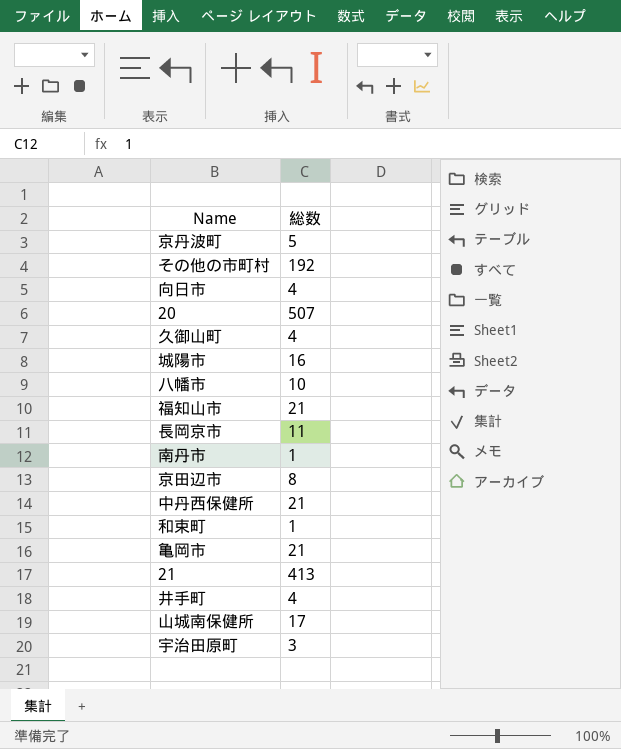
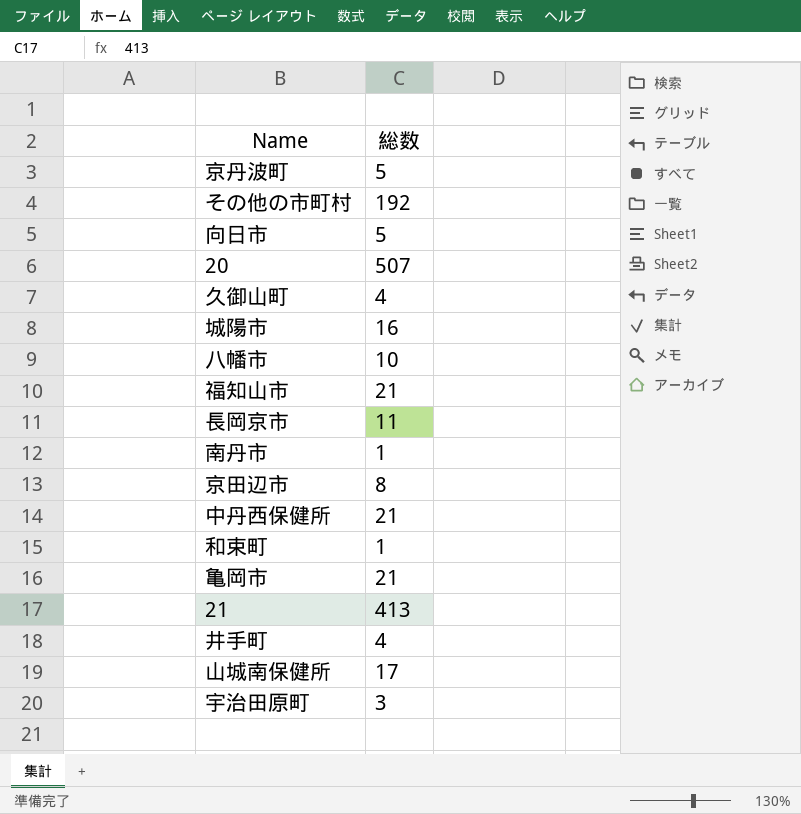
向日市 | 総数: 4 -> 5

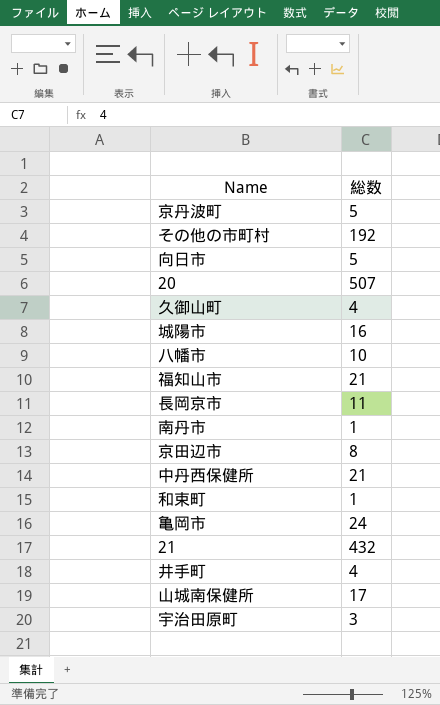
亀岡市 | 総数: 21 -> 24
21 | 総数: 413 -> 432

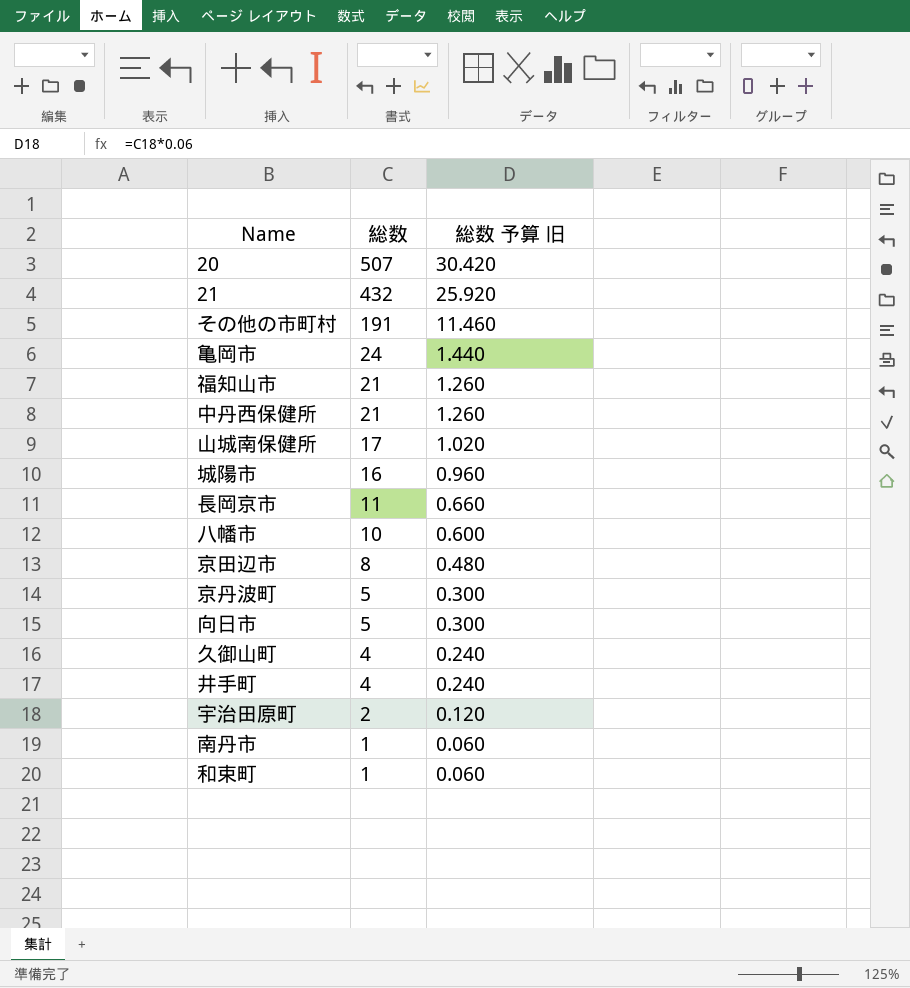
row order: none -> 総数 descending
column 総数 予算 旧 | formula: none -> [総数] * 0.06
その他の市町村 | 総数: 192 -> 191
宇治田原町 | 総数: 3 -> 2

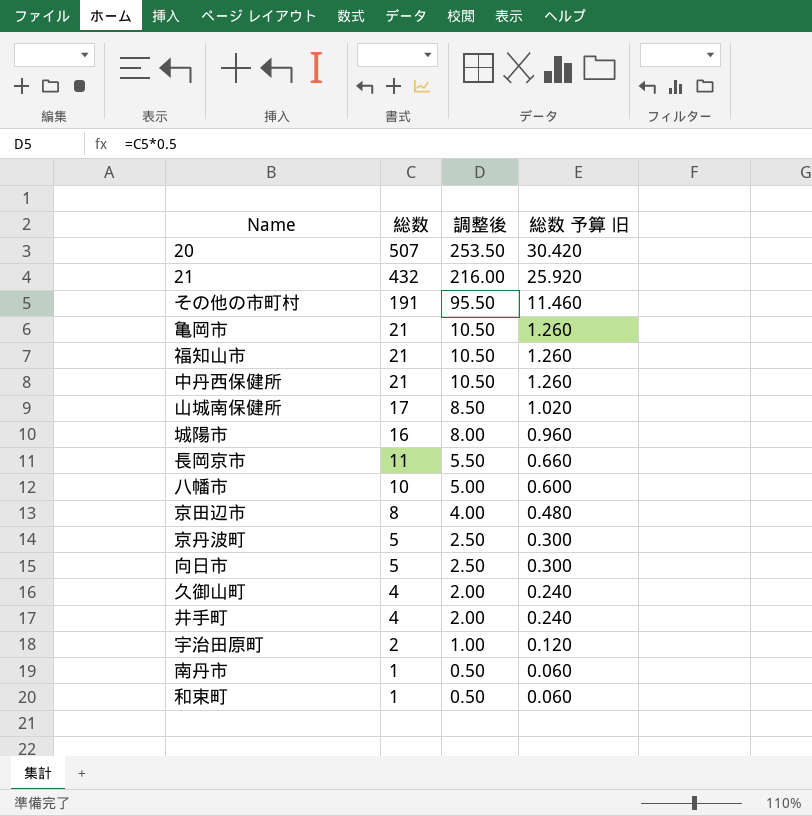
column 調整後 | formula: none -> [総数] * 0.5
亀岡市 | 総数: 24 -> 21
亀岡市 | 総数 予算 旧: 1.440 -> 1.260

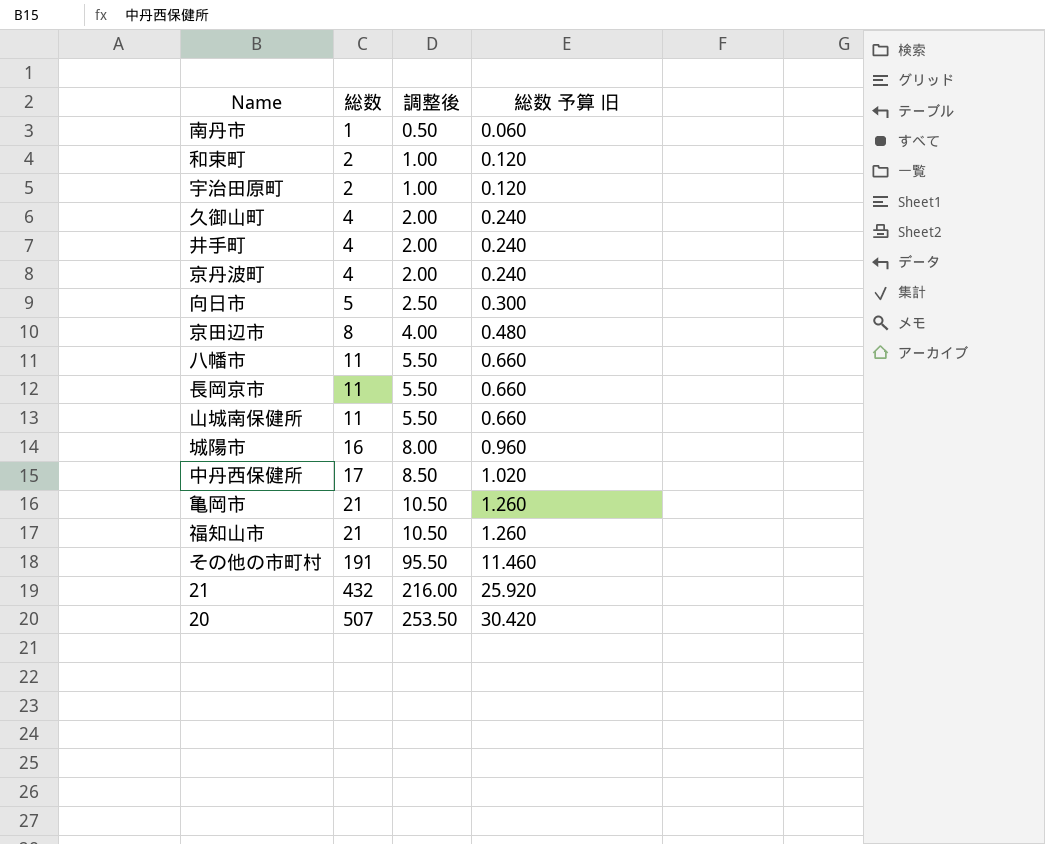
row order: 総数 descending -> 総数 ascending
和束町 | 総数: 1 -> 2
和束町 | 調整後: 0.50 -> 1.00
和束町 | 総数 予算 旧: 0.060 -> 0.120
京丹波町 | 総数: 5 -> 4
京丹波町 | 調整後: 2.50 -> 2.00
京丹波町 | 総数 予算 旧: 0.300 -> 0.240
八幡市 | 総数: 10 -> 11
八幡市 | 調整後: 5.00 -> 5.50
八幡市 | 総数 予算 旧: 0.600 -> 0.660
山城南保健所 | 総数: 17 -> 11
山城南保健所 | 調整後: 8.50 -> 5.50
山城南保健所 | 総数 予算 旧: 1.020 -> 0.660
中丹西保健所 | 総数: 21 -> 17
中丹西保健所 | 調整後: 10.50 -> 8.50
中丹西保健所 | 総数 予算 旧: 1.260 -> 1.020

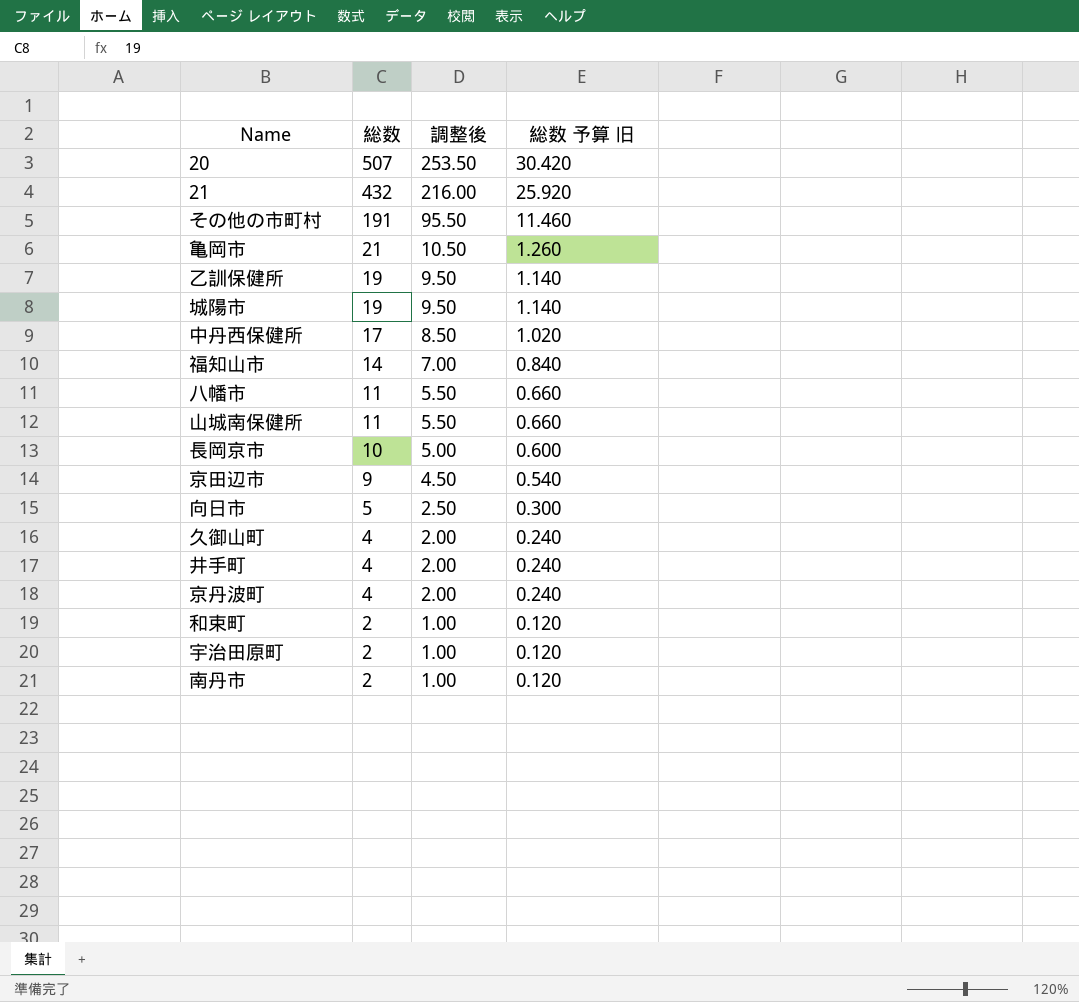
row order: 総数 ascending -> 総数 descending
row 乙訓保健所: none -> 19 | 9.50 | 1.140
城陽市 | 総数: 16 -> 19
城陽市 | 調整後: 8.00 -> 9.50
城陽市 | 総数 予算 旧: 0.960 -> 1.140
福知山市 | 総数: 21 -> 14
福知山市 | 調整後: 10.50 -> 7.00
福知山市 | 総数 予算 旧: 1.260 -> 0.840
長岡京市 | 総数: 11 -> 10
長岡京市 | 調整後: 5.50 -> 5.00
長岡京市 | 総数 予算 旧: 0.660 -> 0.600
京田辺市 | 総数: 8 -> 9
京田辺市 | 調整後: 4.00 -> 4.50
京田辺市 | 総数 予算 旧: 0.480 -> 0.540
南丹市 | 総数: 1 -> 2
南丹市 | 調整後: 0.50 -> 1.00
南丹市 | 総数 予算 旧: 0.060 -> 0.120

